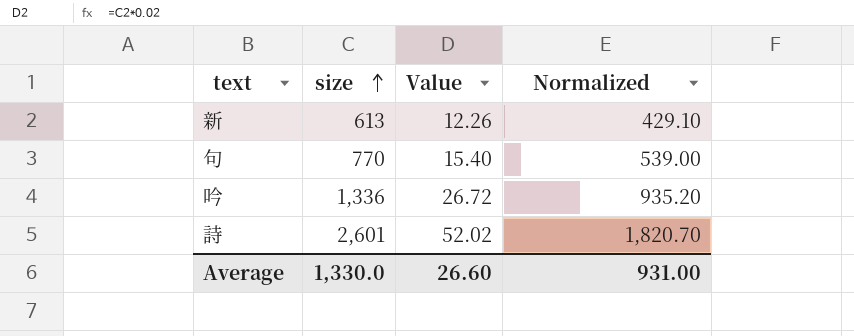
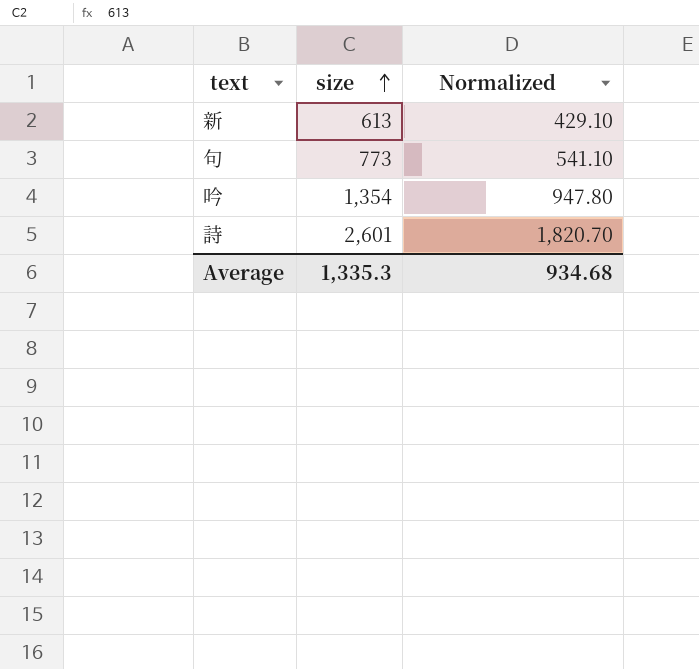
column Value | formula: [size] * 0.02 -> none
句 | size: 770 -> 773
句 | Normalized: 539.00 -> 541.10
吟 | size: 1,336 -> 1,354
吟 | Normalized: 935.20 -> 947.80
Average | size: 1,330.0 -> 1,335.3
Average | Normalized: 931.00 -> 934.68

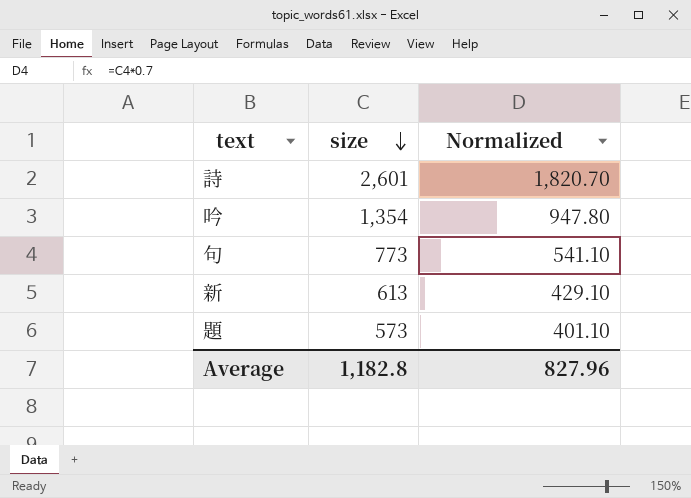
row order: size ascending -> size descending
row 題: none -> 573 | 401.10
Average | size: 1,335.3 -> 1,182.8
Average | Normalized: 934.68 -> 827.96

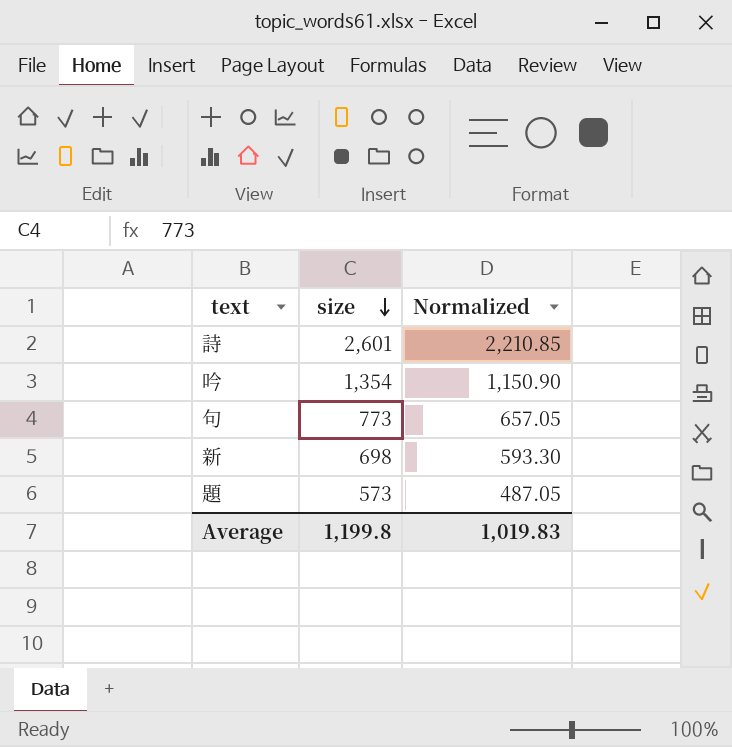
column Normalized | formula: [size] * 0.7 -> [size] * 0.85
新 | size: 613 -> 698
Average | size: 1,182.8 -> 1,199.8
Average | Normalized: 827.96 -> 1,019.83

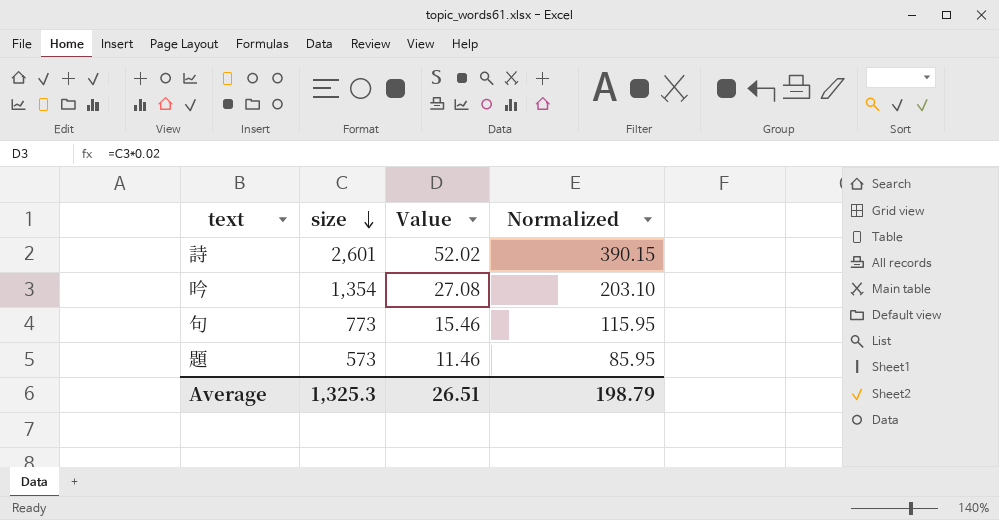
column Value | formula: none -> [size] * 0.02
column Normalized | formula: [size] * 0.85 -> [size] * 0.15
row 新: 698 | 593.30 -> none
Average | size: 1,199.8 -> 1,325.3
Average | Normalized: 1,019.83 -> 198.79

